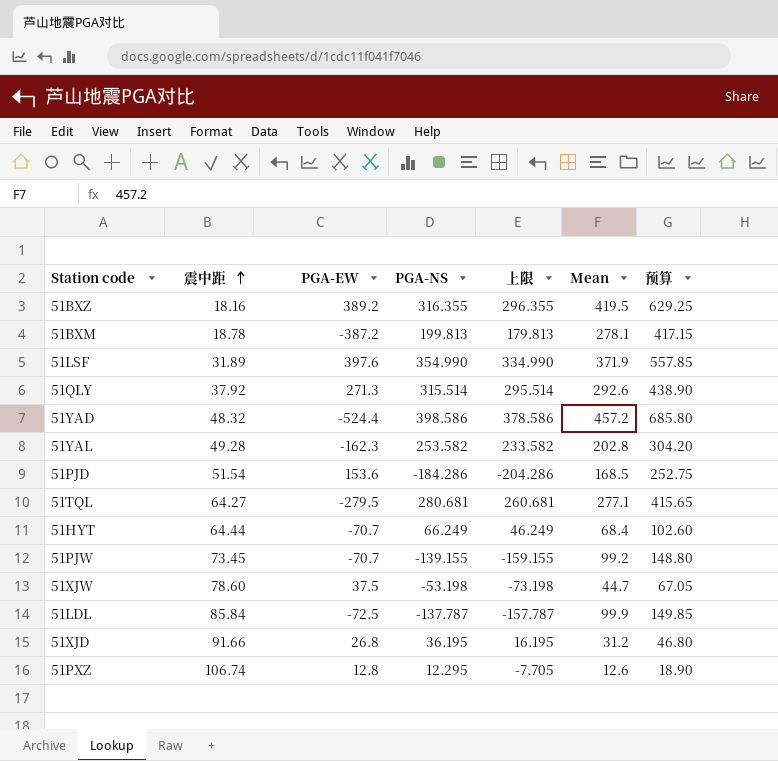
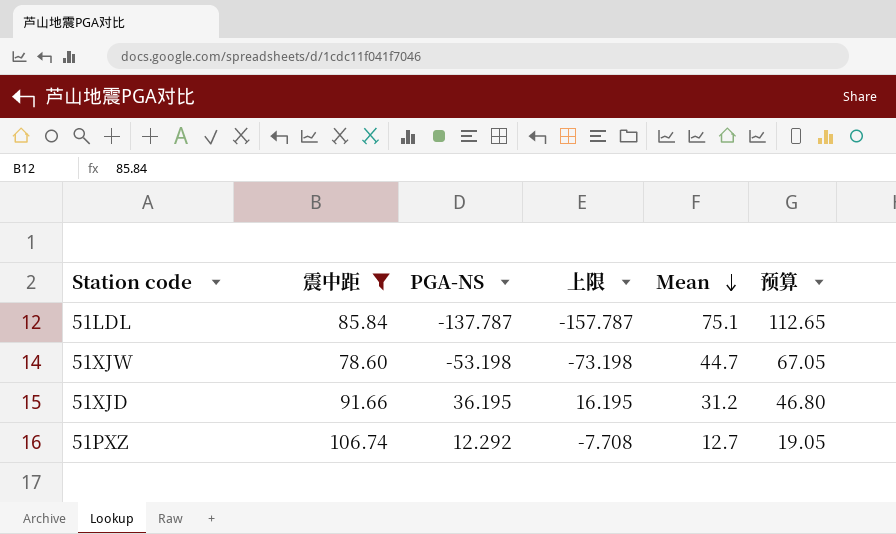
filter: none -> 震中距 >= 78.60
row order: 震中距 ascending -> Mean descending
column PGA-EW | position: 3 -> none
51LDL | Mean: 99.9 -> 75.1
51LDL | 预算: 149.85 -> 112.65
51PXZ | PGA-NS: 12.295 -> 12.292
51PXZ | 上限: -7.705 -> -7.708
51PXZ | Mean: 12.6 -> 12.7
51PXZ | 预算: 18.90 -> 19.05

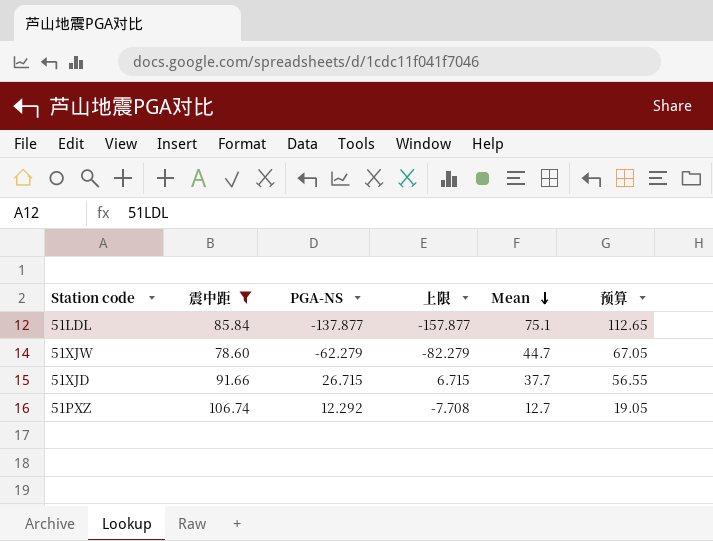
51LDL | PGA-NS: -137.787 -> -137.877
51LDL | 上限: -157.787 -> -157.877
51XJW | PGA-NS: -53.198 -> -62.279
51XJW | 上限: -73.198 -> -82.279
51XJD | PGA-NS: 36.195 -> 26.715
51XJD | 上限: 16.195 -> 6.715
51XJD | Mean: 31.2 -> 37.7
51XJD | 预算: 46.80 -> 56.55

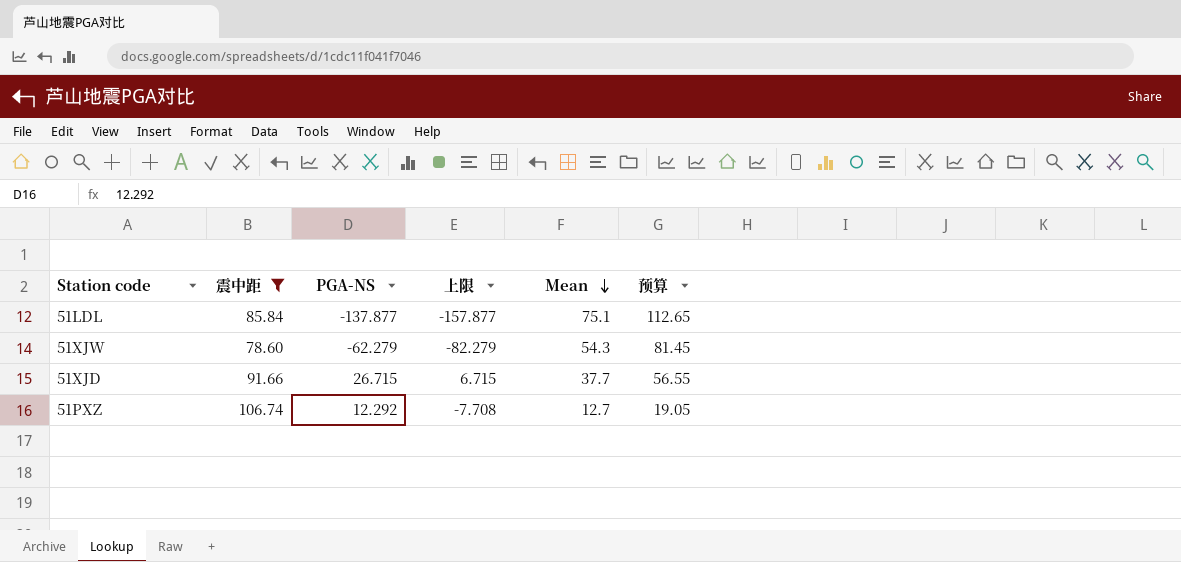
51XJW | Mean: 44.7 -> 54.3
51XJW | 预算: 67.05 -> 81.45

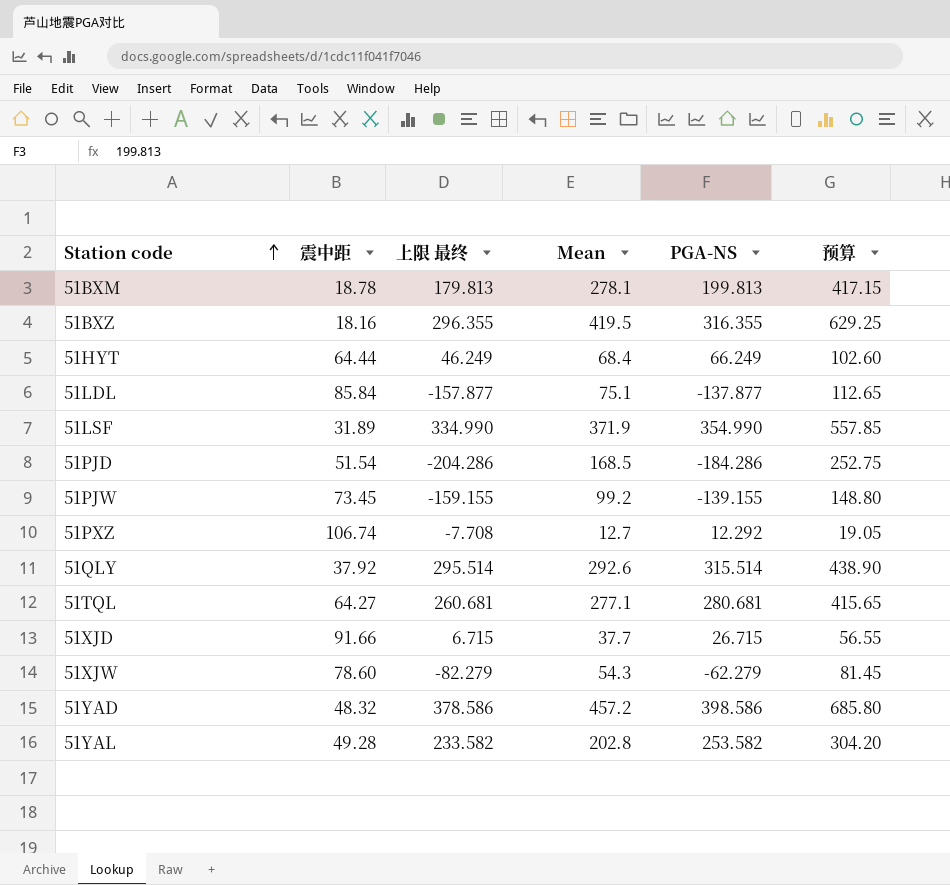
filter: 震中距 >= 78.60 -> none
row order: Mean descending -> Station code ascending
column name: 上限 -> 上限 最终
column PGA-NS | position: 3 -> 5

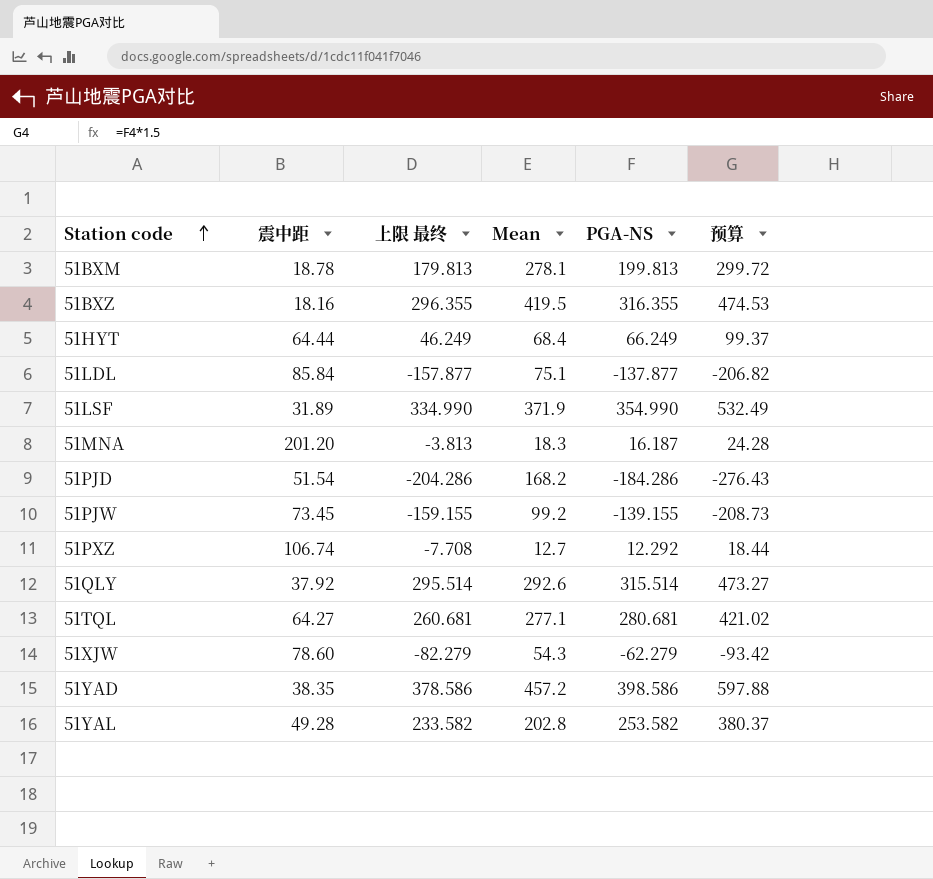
column 预算 | formula: [Mean] * 1.5 -> [PGA-NS] * 1.5
row 51XJD: 91.66 | 6.715 | 37.7 | 26.715 | 56.55 -> none
row 51MNA: none -> 201.20 | -3.813 | 18.3 | 16.187 | 24.28
51PJD | Mean: 168.5 -> 168.2
51YAD | 震中距: 48.32 -> 38.35

